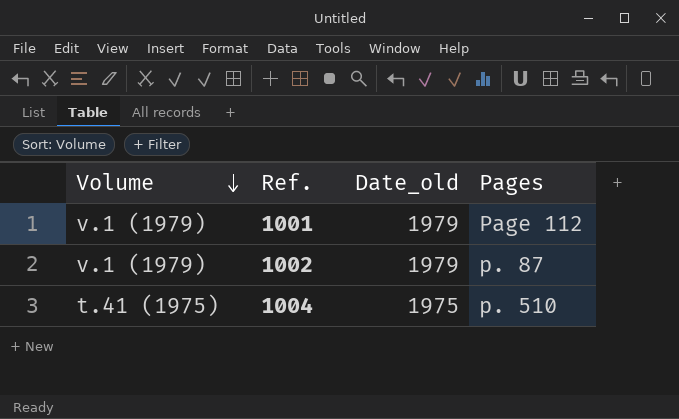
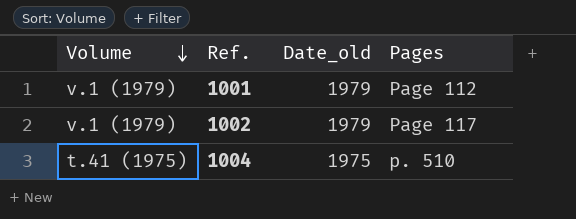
1002 | Pages: p. 87 -> Page 117

